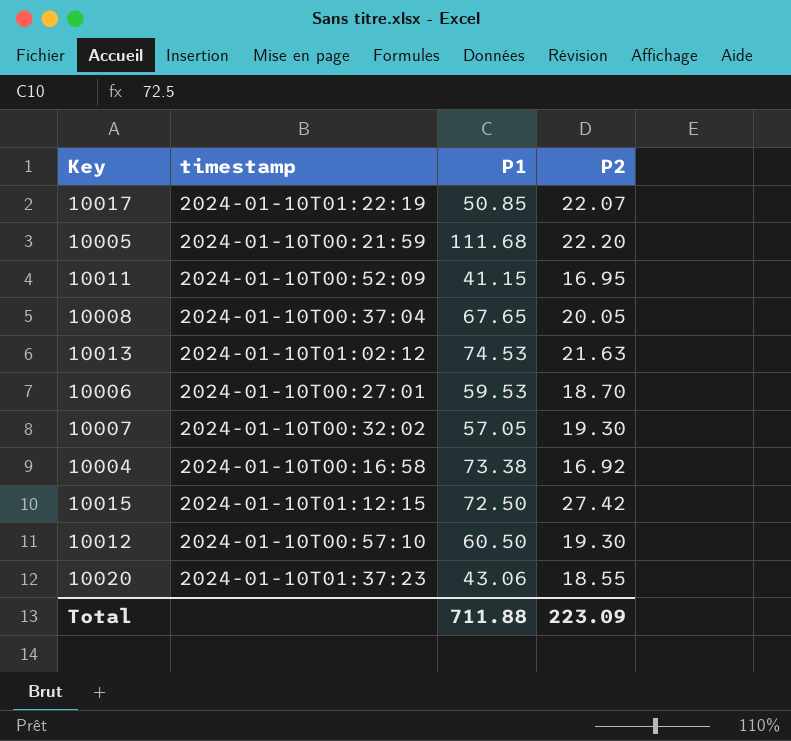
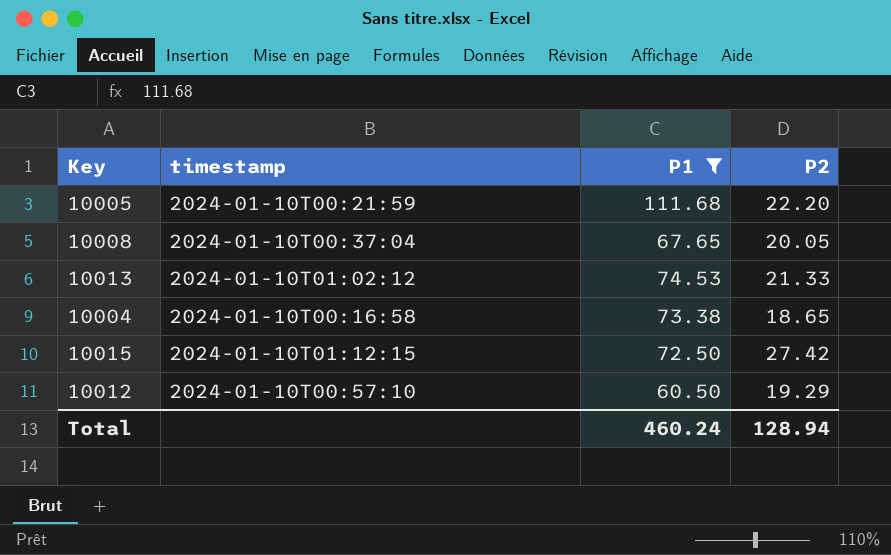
filter: none -> P1 >= 60.50
10013 | P2: 21.63 -> 21.33
10004 | P2: 16.92 -> 18.65
10012 | P2: 19.30 -> 19.29
Total | P1: 711.88 -> 460.24
Total | P2: 223.09 -> 128.94

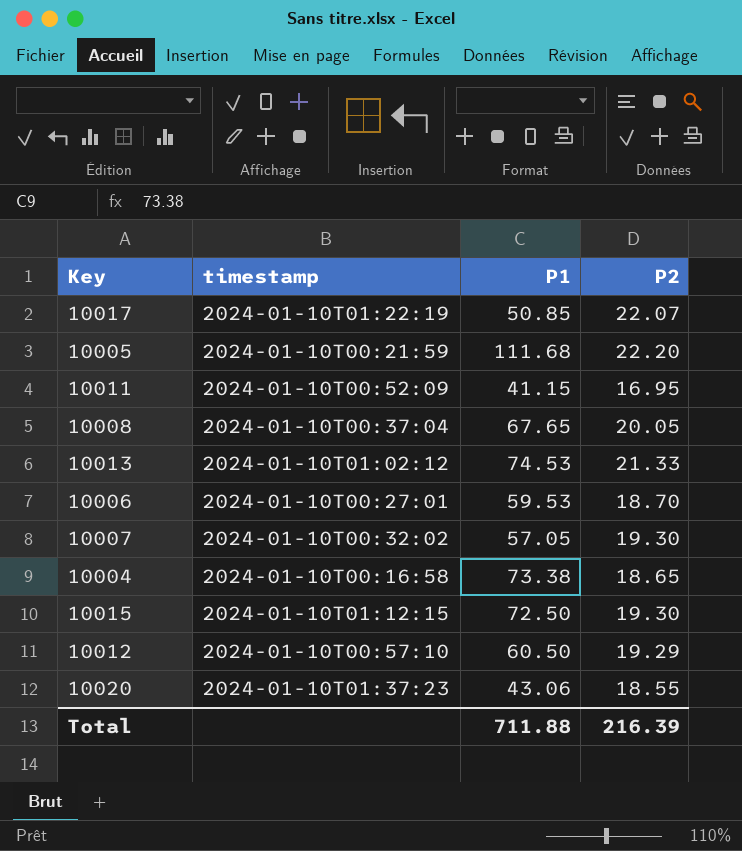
filter: P1 >= 60.50 -> none
10015 | P2: 27.42 -> 19.30
Total | P1: 460.24 -> 711.88
Total | P2: 128.94 -> 216.39

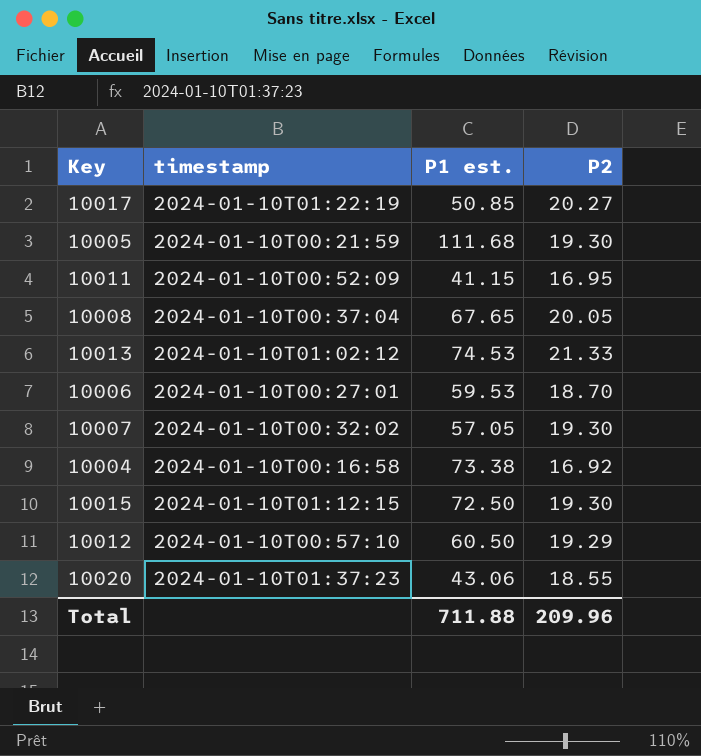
column name: P1 -> P1 est.
10017 | P2: 22.07 -> 20.27
10005 | P2: 22.20 -> 19.30
10004 | P2: 18.65 -> 16.92
Total | P2: 216.39 -> 209.96

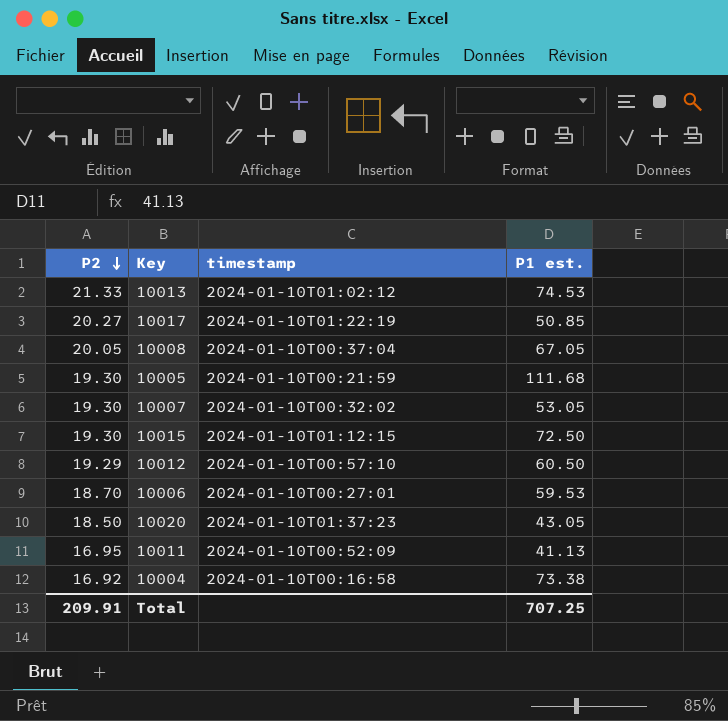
row order: none -> P2 descending
column P2 | position: 4 -> 1
10008 | P1 est.: 67.65 -> 67.05
10007 | P1 est.: 57.05 -> 53.05
10020 | P2: 18.55 -> 18.50
10020 | P1 est.: 43.06 -> 43.05
10011 | P1 est.: 41.15 -> 41.13
Total | P2: 209.96 -> 209.91
Total | P1 est.: 711.88 -> 707.25

